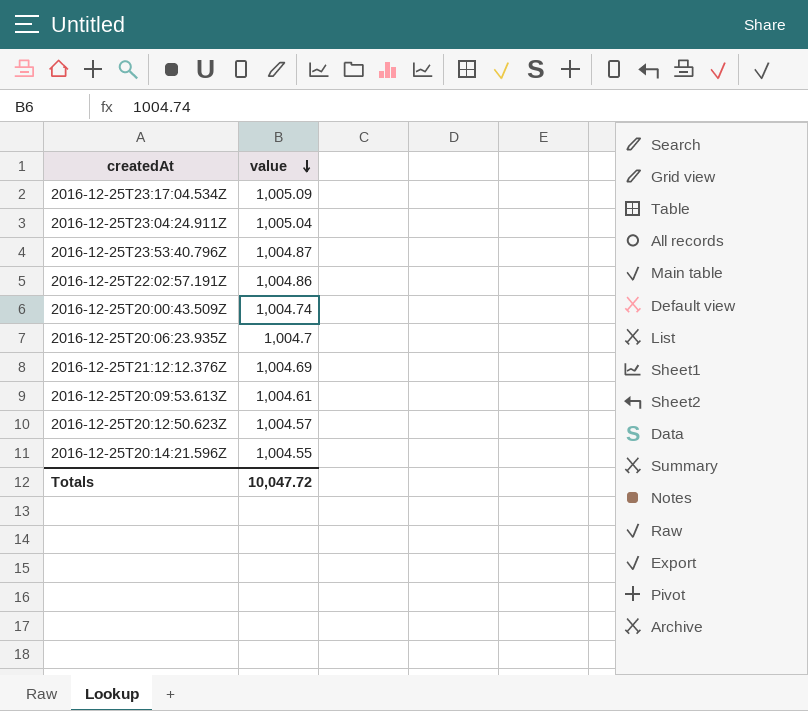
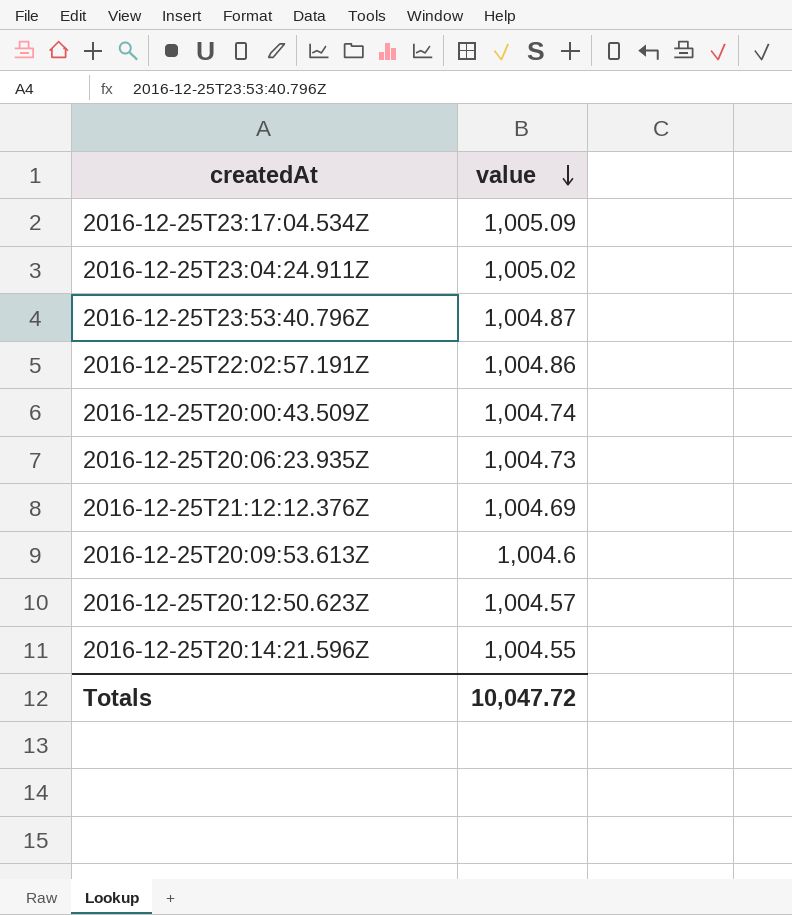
2016-12-25T23:04:24.911Z | value: 1,005.04 -> 1,005.02
2016-12-25T20:06:23.935Z | value: 1,004.7 -> 1,004.73
2016-12-25T20:09:53.613Z | value: 1,004.61 -> 1,004.6

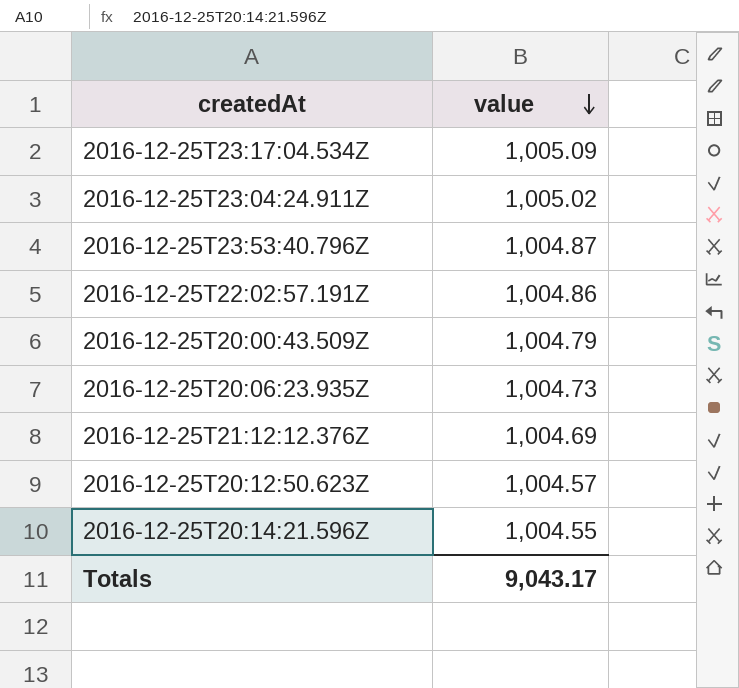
row 2016-12-25T20:09:53.613Z: 1,004.6 -> none
2016-12-25T20:00:43.509Z | value: 1,004.74 -> 1,004.79
Totals | value: 10,047.72 -> 9,043.17

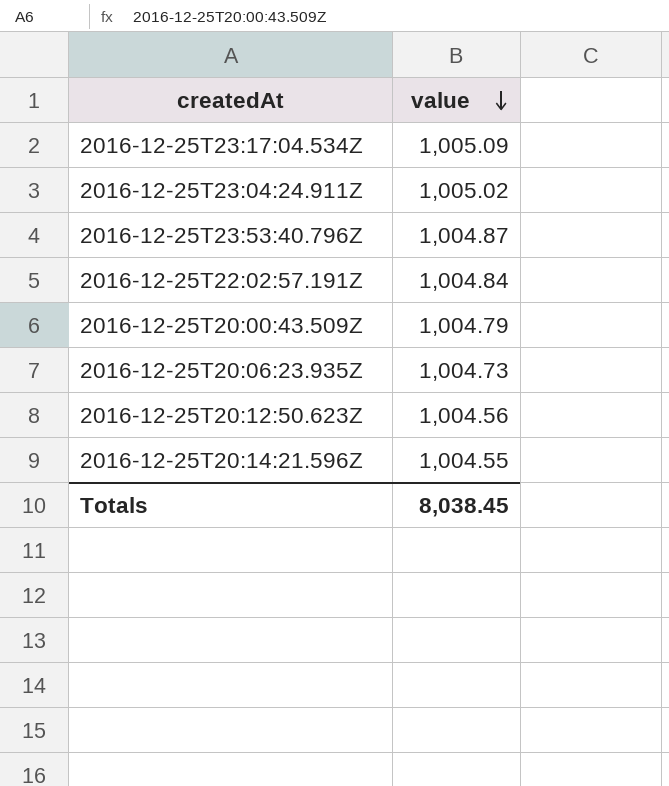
row 2016-12-25T21:12:12.376Z: 1,004.69 -> none
2016-12-25T22:02:57.191Z | value: 1,004.86 -> 1,004.84
2016-12-25T20:12:50.623Z | value: 1,004.57 -> 1,004.56
Totals | value: 9,043.17 -> 8,038.45

